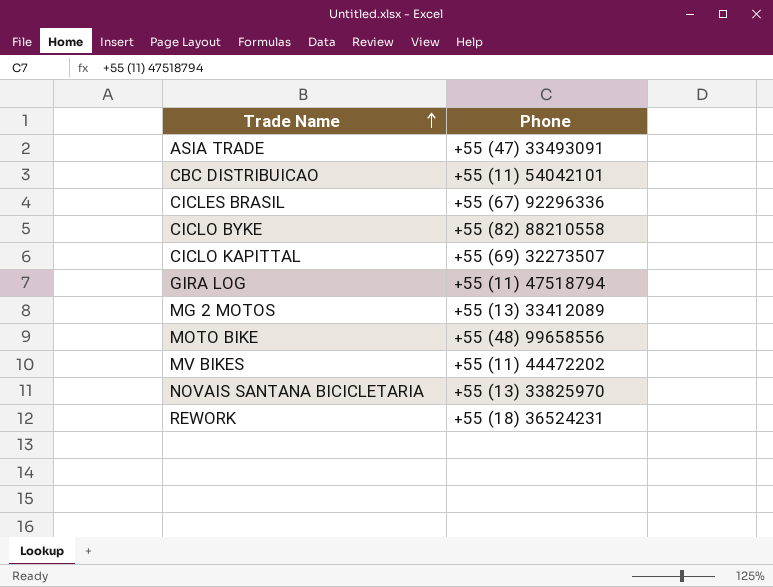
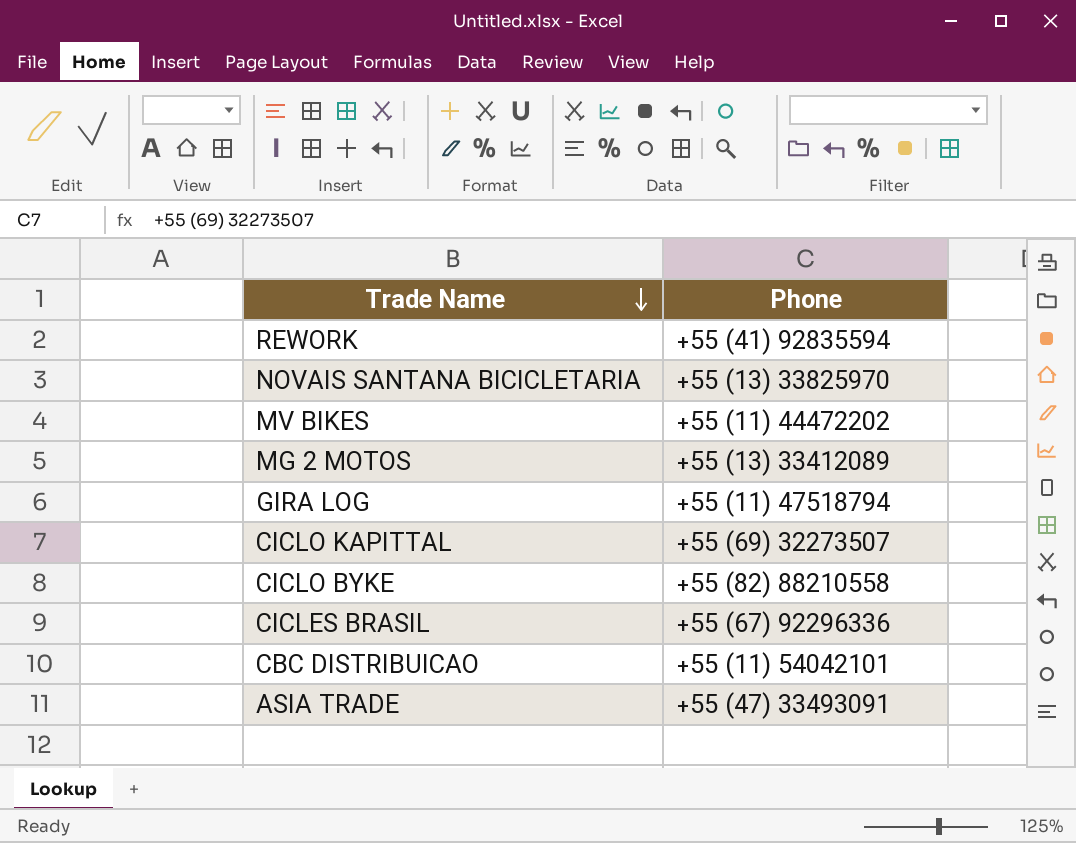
row order: Trade Name ascending -> Trade Name descending
row MOTO BIKE: +55 (48) 99658556 -> none
REWORK | Phone: +55 (18) 36524231 -> +55 (41) 92835594

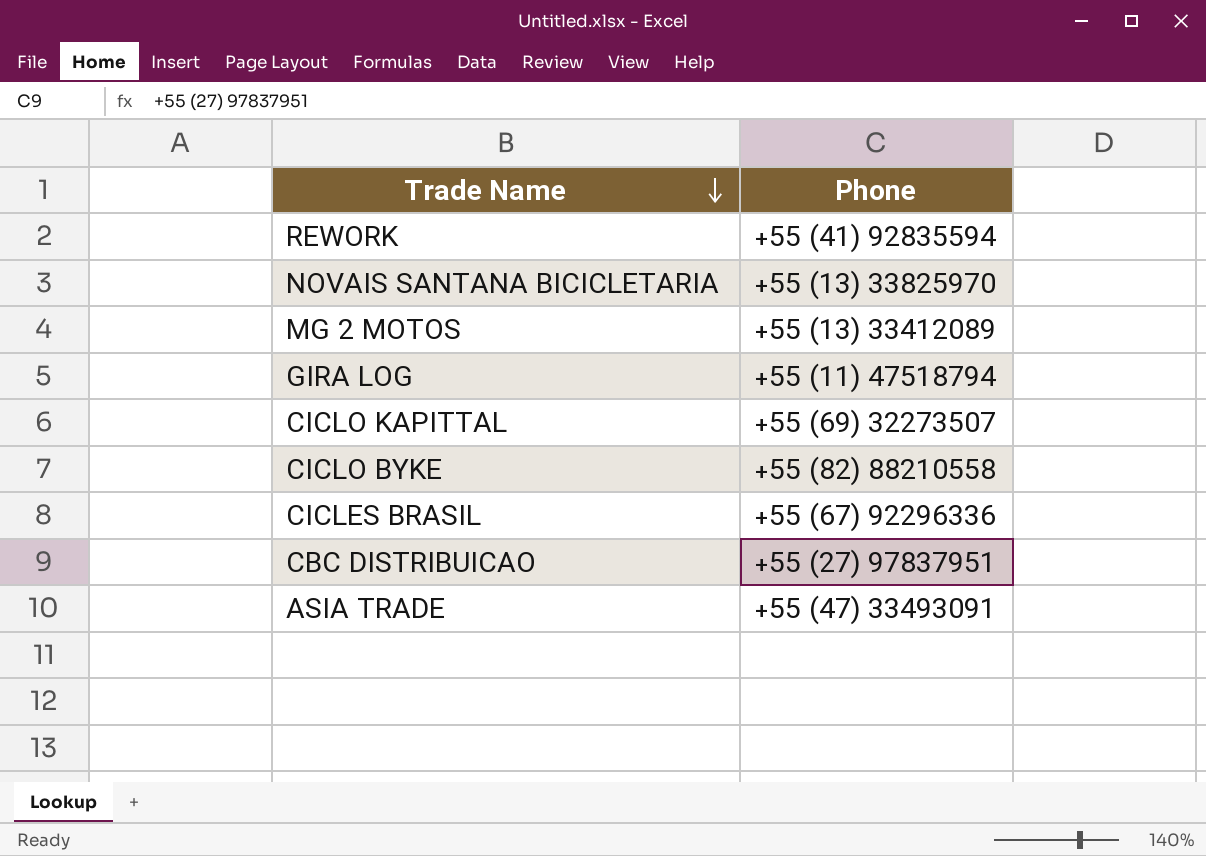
row MV BIKES: +55 (11) 44472202 -> none
CBC DISTRIBUICAO | Phone: +55 (11) 54042101 -> +55 (27) 97837951

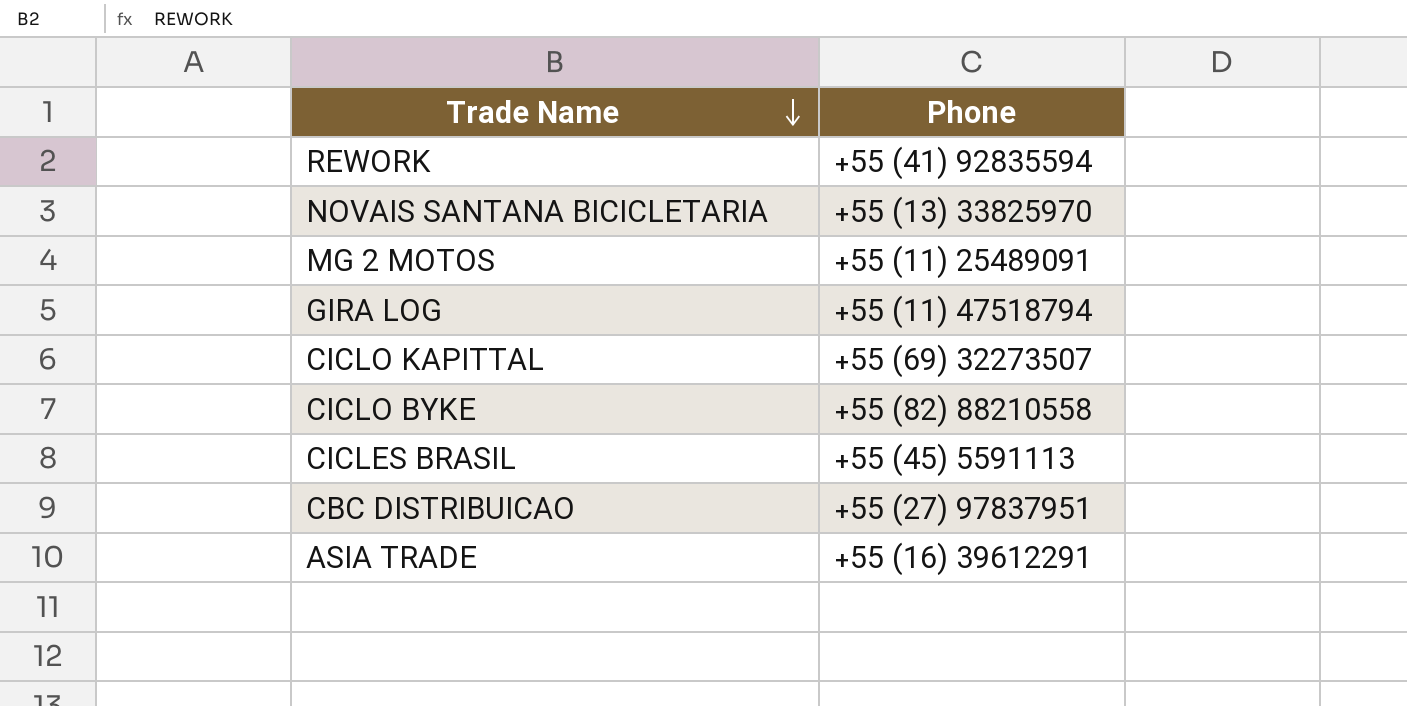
MG 2 MOTOS | Phone: +55 (13) 33412089 -> +55 (11) 25489091
CICLES BRASIL | Phone: +55 (67) 92296336 -> +55 (45) 5591113
ASIA TRADE | Phone: +55 (47) 33493091 -> +55 (16) 39612291

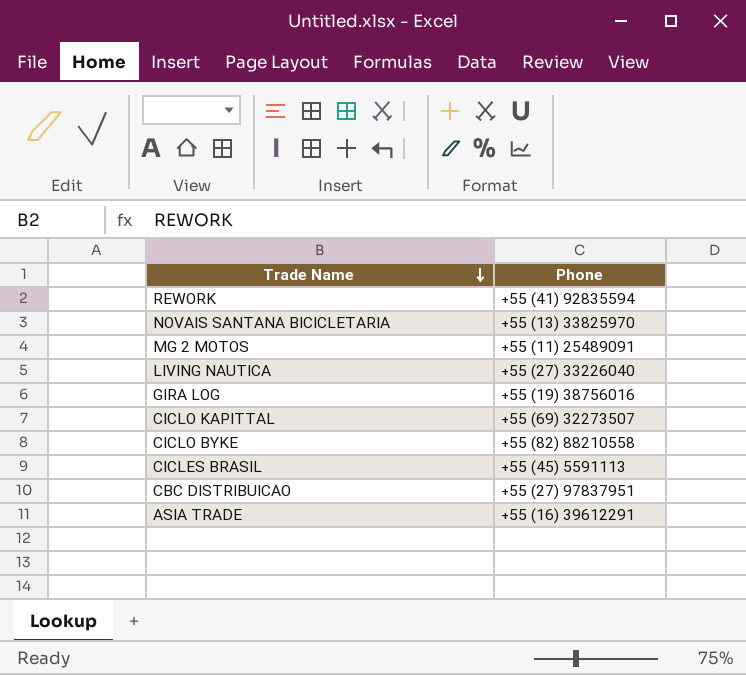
row LIVING NAUTICA: none -> +55 (27) 33226040
GIRA LOG | Phone: +55 (11) 47518794 -> +55 (19) 38756016

